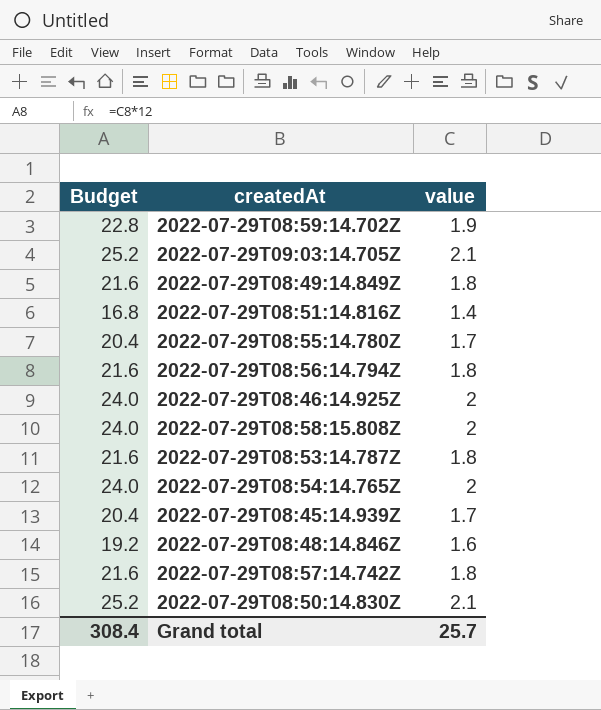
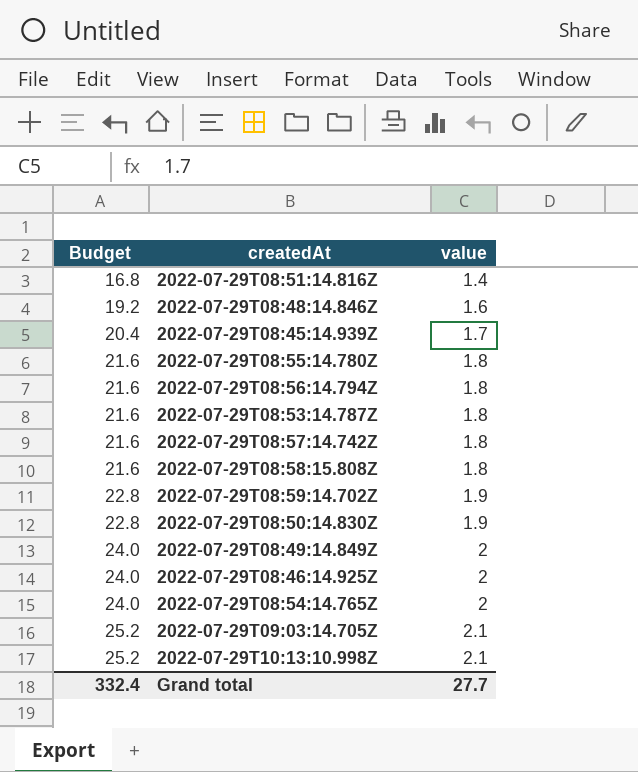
row order: none -> Budget ascending
2022-07-29T08:55:14.780Z | Budget: 20.4 -> 21.6
2022-07-29T08:55:14.780Z | value: 1.7 -> 1.8
2022-07-29T08:58:15.808Z | Budget: 24.0 -> 21.6
2022-07-29T08:58:15.808Z | value: 2 -> 1.8
2022-07-29T08:50:14.830Z | Budget: 25.2 -> 22.8
2022-07-29T08:50:14.830Z | value: 2.1 -> 1.9
2022-07-29T08:49:14.849Z | Budget: 21.6 -> 24.0
2022-07-29T08:49:14.849Z | value: 1.8 -> 2
row 2022-07-29T10:13:10.998Z: none -> 25.2 | 2.1
Grand total | Budget: 308.4 -> 332.4
Grand total | value: 25.7 -> 27.7

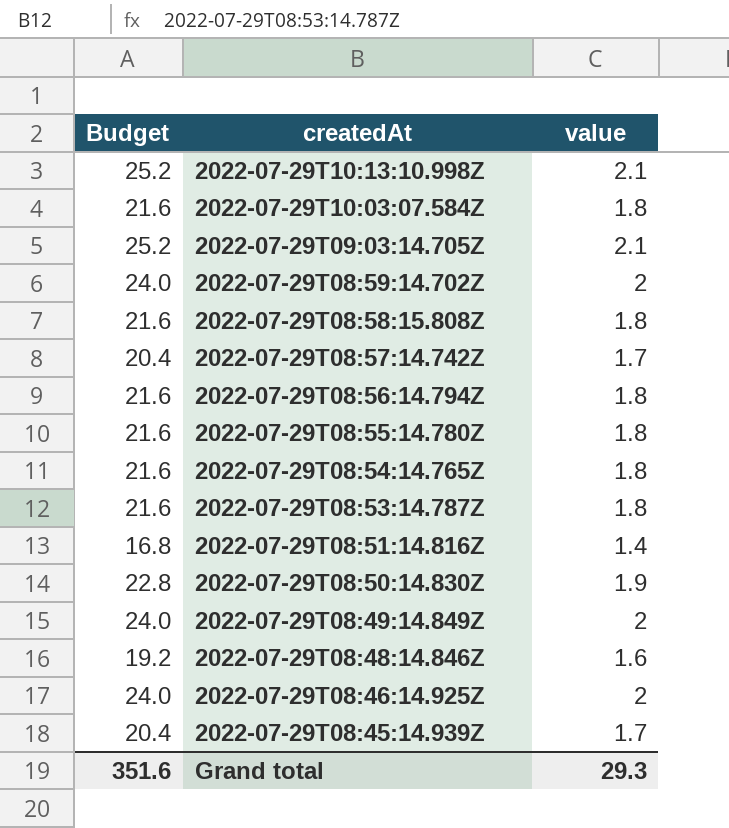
row order: Budget ascending -> createdAt descending
row 2022-07-29T10:03:07.584Z: none -> 21.6 | 1.8
2022-07-29T08:59:14.702Z | Budget: 22.8 -> 24.0
2022-07-29T08:59:14.702Z | value: 1.9 -> 2
2022-07-29T08:57:14.742Z | Budget: 21.6 -> 20.4
2022-07-29T08:57:14.742Z | value: 1.8 -> 1.7
2022-07-29T08:54:14.765Z | Budget: 24.0 -> 21.6
2022-07-29T08:54:14.765Z | value: 2 -> 1.8
Grand total | Budget: 332.4 -> 351.6
Grand total | value: 27.7 -> 29.3

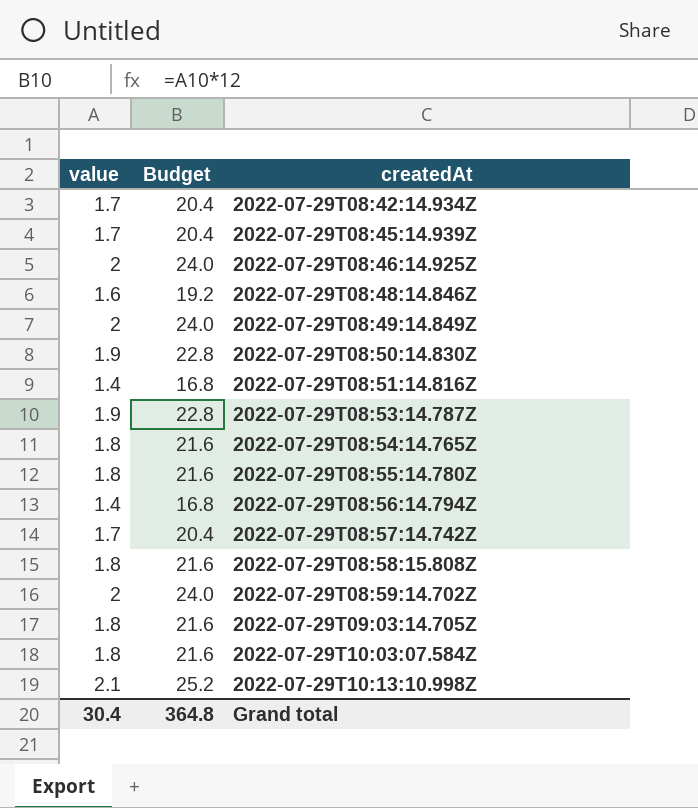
row order: createdAt descending -> createdAt ascending
column value | position: 3 -> 1
row 2022-07-29T08:42:14.934Z: none -> 1.7 | 20.4
2022-07-29T08:53:14.787Z | value: 1.8 -> 1.9
2022-07-29T08:53:14.787Z | Budget: 21.6 -> 22.8
2022-07-29T08:56:14.794Z | value: 1.8 -> 1.4
2022-07-29T08:56:14.794Z | Budget: 21.6 -> 16.8
2022-07-29T09:03:14.705Z | value: 2.1 -> 1.8
2022-07-29T09:03:14.705Z | Budget: 25.2 -> 21.6
Grand total | value: 29.3 -> 30.4
Grand total | Budget: 351.6 -> 364.8

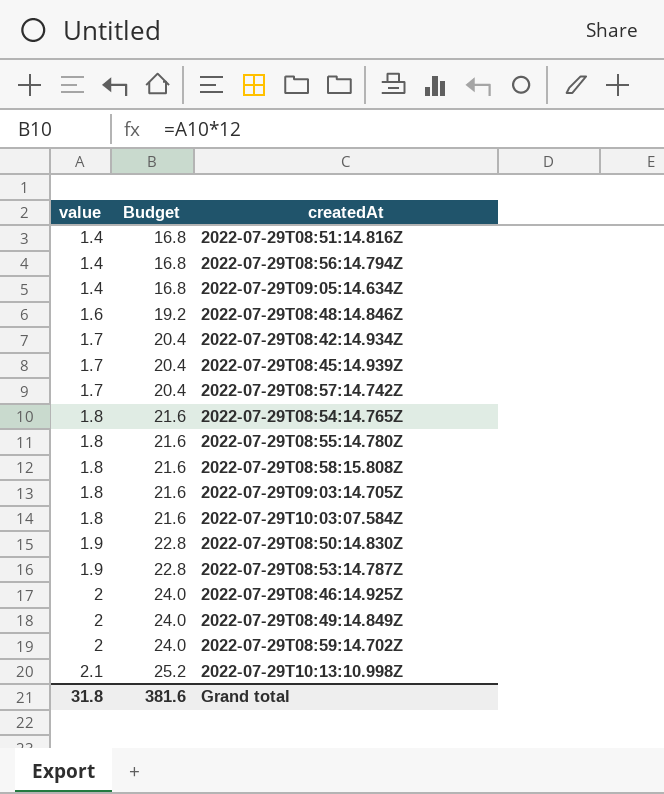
row order: createdAt ascending -> value ascending
row 2022-07-29T09:05:14.634Z: none -> 1.4 | 16.8
Grand total | value: 30.4 -> 31.8
Grand total | Budget: 364.8 -> 381.6

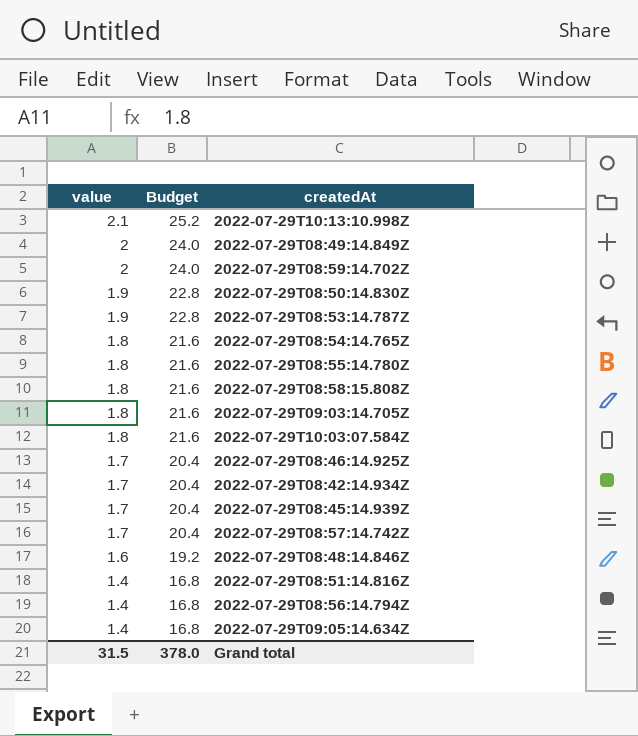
row order: value ascending -> value descending
2022-07-29T08:46:14.925Z | value: 2 -> 1.7
2022-07-29T08:46:14.925Z | Budget: 24.0 -> 20.4
Grand total | value: 31.8 -> 31.5
Grand total | Budget: 381.6 -> 378.0

